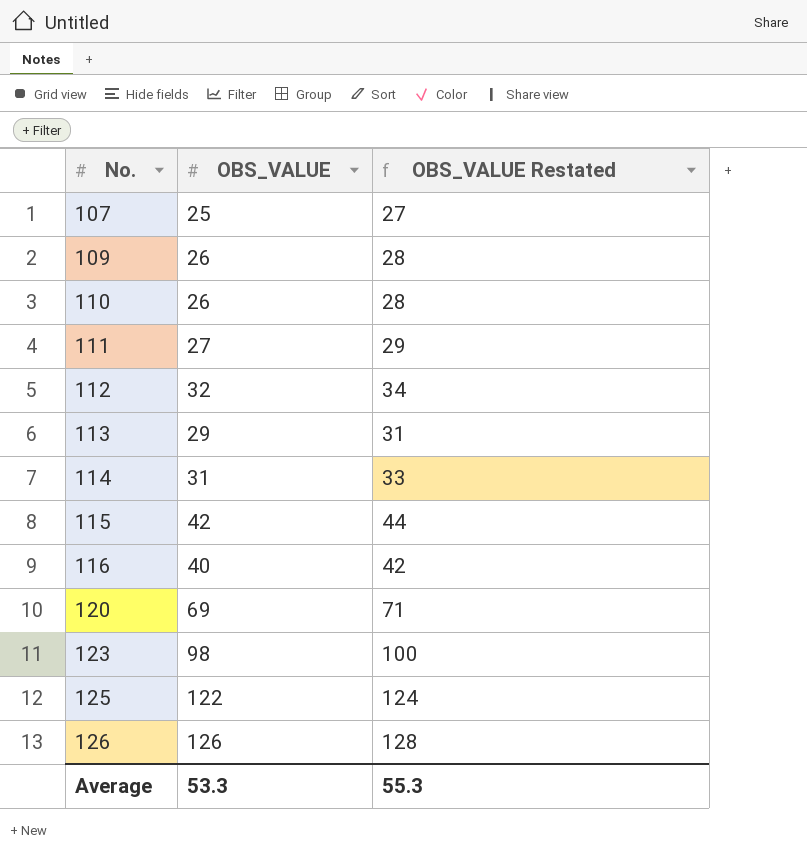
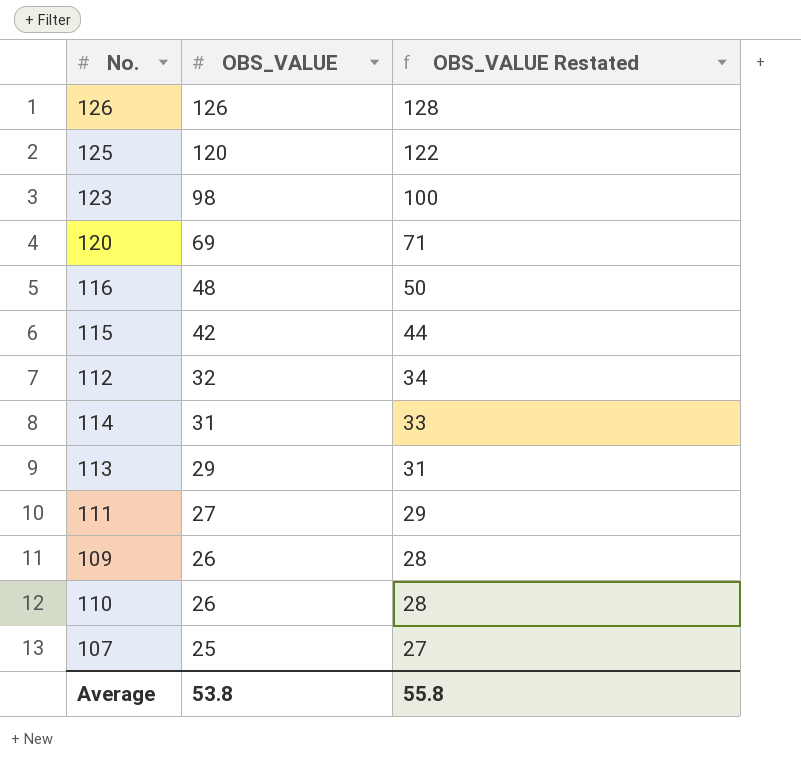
row order: No. ascending -> OBS_VALUE descending
125 | OBS_VALUE: 122 -> 120
125 | OBS_VALUE Restated: 124 -> 122
116 | OBS_VALUE: 40 -> 48
116 | OBS_VALUE Restated: 42 -> 50
Average | OBS_VALUE: 53.3 -> 53.8
Average | OBS_VALUE Restated: 55.3 -> 55.8

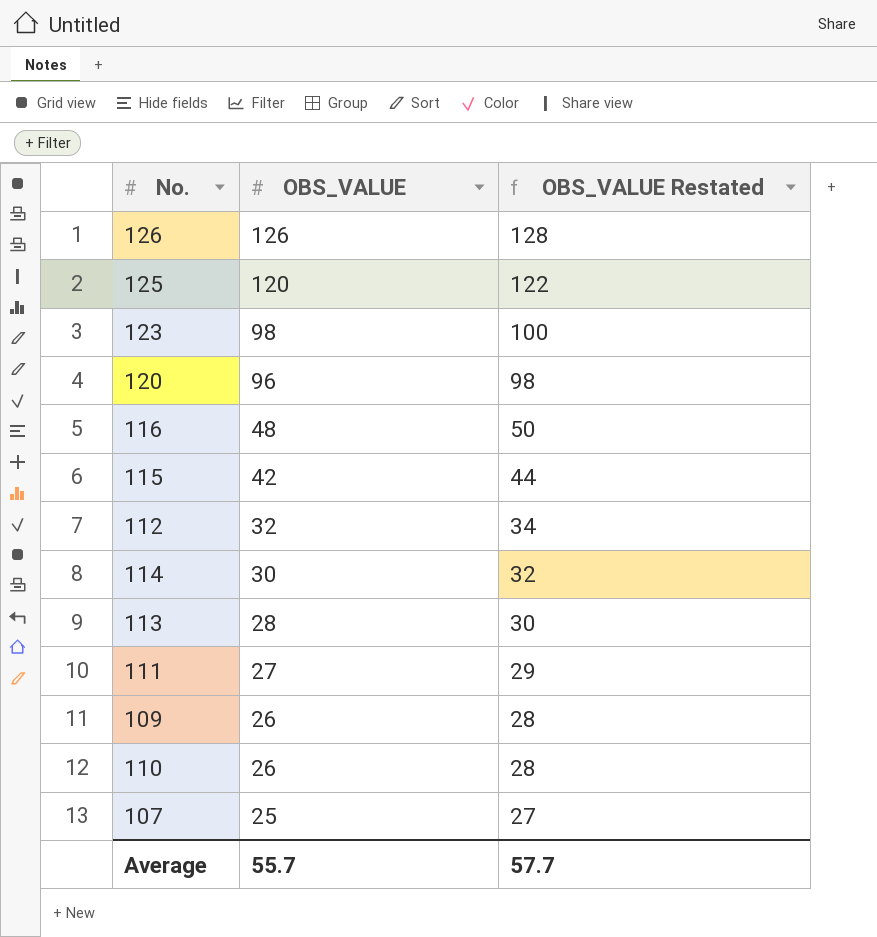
120 | OBS_VALUE: 69 -> 96
120 | OBS_VALUE Restated: 71 -> 98
114 | OBS_VALUE: 31 -> 30
114 | OBS_VALUE Restated: 33 -> 32
113 | OBS_VALUE: 29 -> 28
113 | OBS_VALUE Restated: 31 -> 30
Average | OBS_VALUE: 53.8 -> 55.7
Average | OBS_VALUE Restated: 55.8 -> 57.7

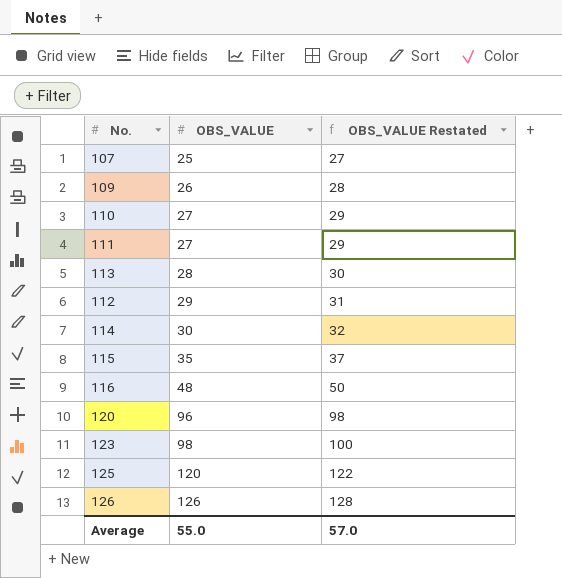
row order: OBS_VALUE descending -> OBS_VALUE ascending
110 | OBS_VALUE: 26 -> 27
110 | OBS_VALUE Restated: 28 -> 29
112 | OBS_VALUE: 32 -> 29
112 | OBS_VALUE Restated: 34 -> 31
115 | OBS_VALUE: 42 -> 35
115 | OBS_VALUE Restated: 44 -> 37
Average | OBS_VALUE: 55.7 -> 55.0
Average | OBS_VALUE Restated: 57.7 -> 57.0

